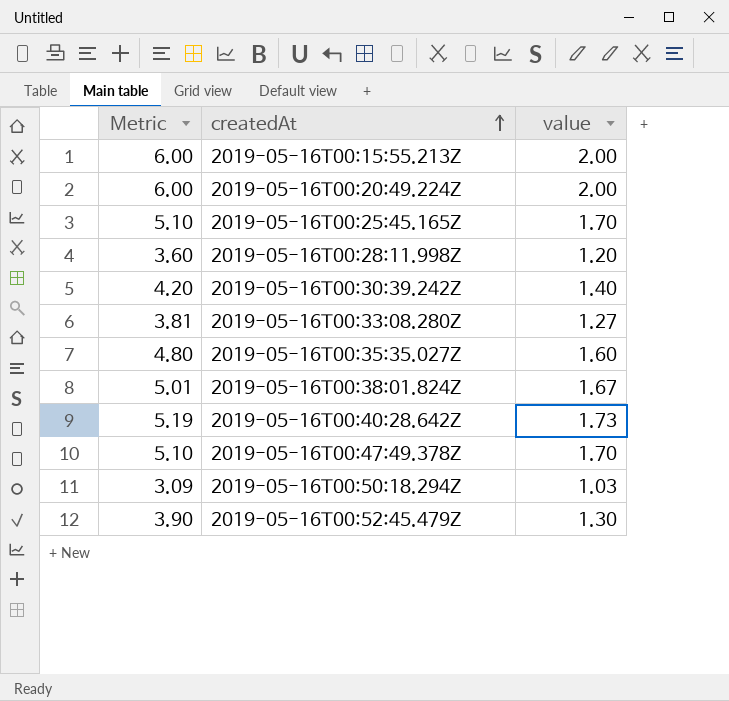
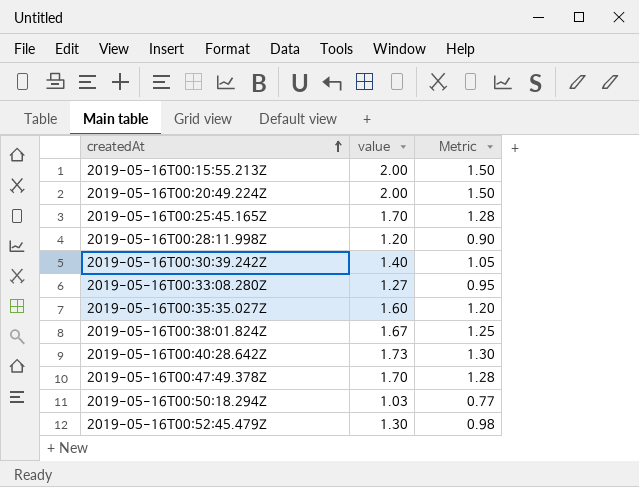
column Metric | formula: [value] * 3 -> [value] * 0.75
column Metric | position: 1 -> 3

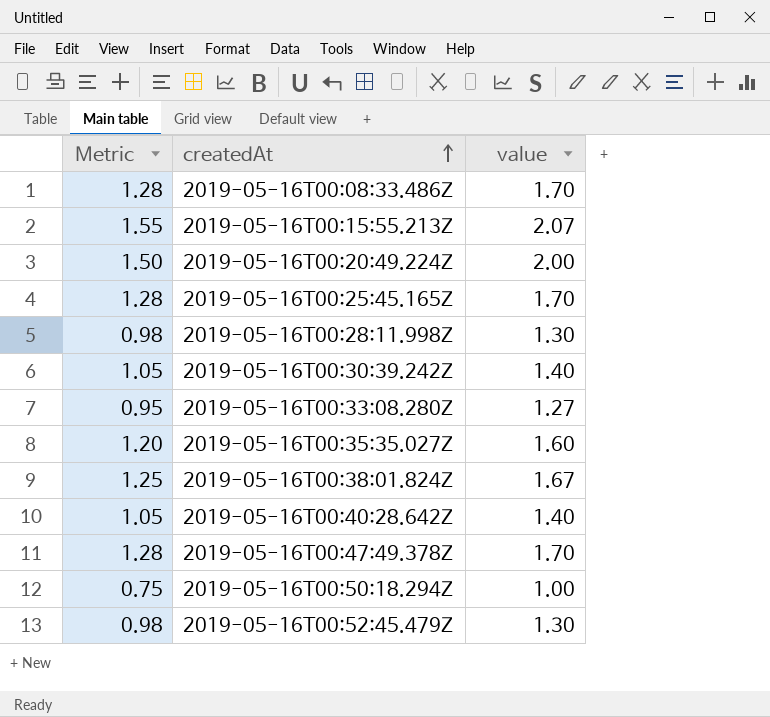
column Metric | position: 3 -> 1
row 2019-05-16T00:08:33.486Z: none -> 1.28 | 1.70
2019-05-16T00:15:55.213Z | Metric: 1.50 -> 1.55
2019-05-16T00:15:55.213Z | value: 2.00 -> 2.07
2019-05-16T00:28:11.998Z | Metric: 0.90 -> 0.98
2019-05-16T00:28:11.998Z | value: 1.20 -> 1.30
2019-05-16T00:40:28.642Z | Metric: 1.30 -> 1.05
2019-05-16T00:40:28.642Z | value: 1.73 -> 1.40
2019-05-16T00:50:18.294Z | Metric: 0.77 -> 0.75
2019-05-16T00:50:18.294Z | value: 1.03 -> 1.00

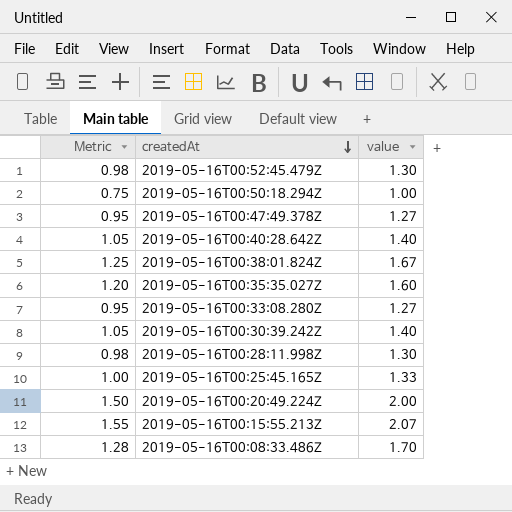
row order: createdAt ascending -> createdAt descending
2019-05-16T00:47:49.378Z | Metric: 1.28 -> 0.95
2019-05-16T00:47:49.378Z | value: 1.70 -> 1.27
2019-05-16T00:25:45.165Z | Metric: 1.28 -> 1.00
2019-05-16T00:25:45.165Z | value: 1.70 -> 1.33

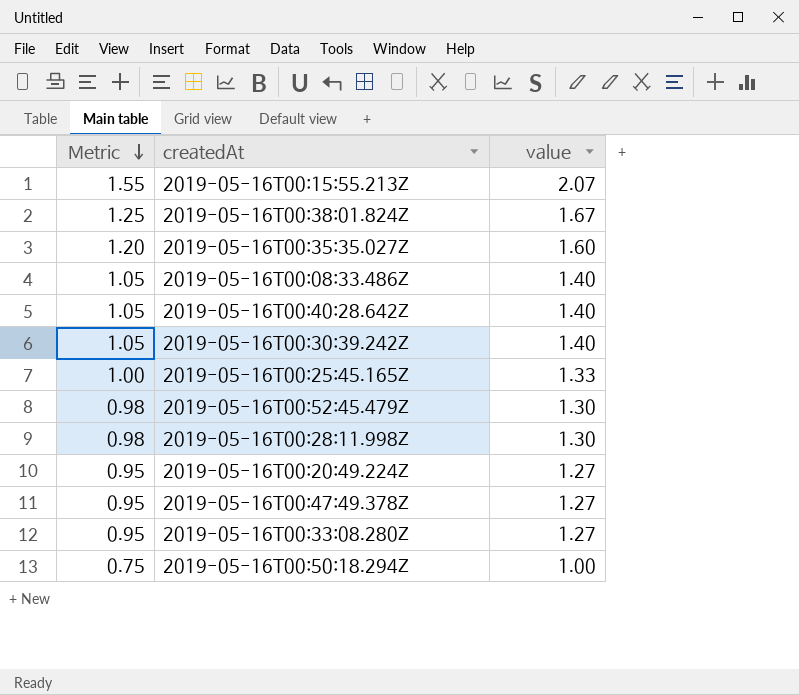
row order: createdAt descending -> Metric descending
2019-05-16T00:08:33.486Z | Metric: 1.28 -> 1.05
2019-05-16T00:08:33.486Z | value: 1.70 -> 1.40
2019-05-16T00:20:49.224Z | Metric: 1.50 -> 0.95
2019-05-16T00:20:49.224Z | value: 2.00 -> 1.27

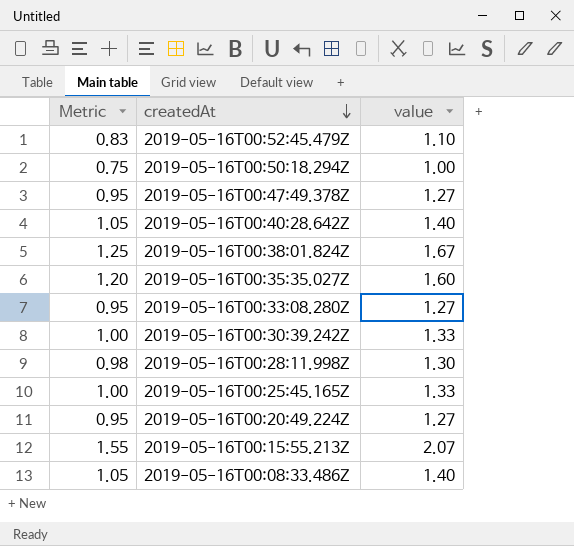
row order: Metric descending -> createdAt descending
2019-05-16T00:52:45.479Z | Metric: 0.98 -> 0.83
2019-05-16T00:52:45.479Z | value: 1.30 -> 1.10
2019-05-16T00:30:39.242Z | Metric: 1.05 -> 1.00
2019-05-16T00:30:39.242Z | value: 1.40 -> 1.33

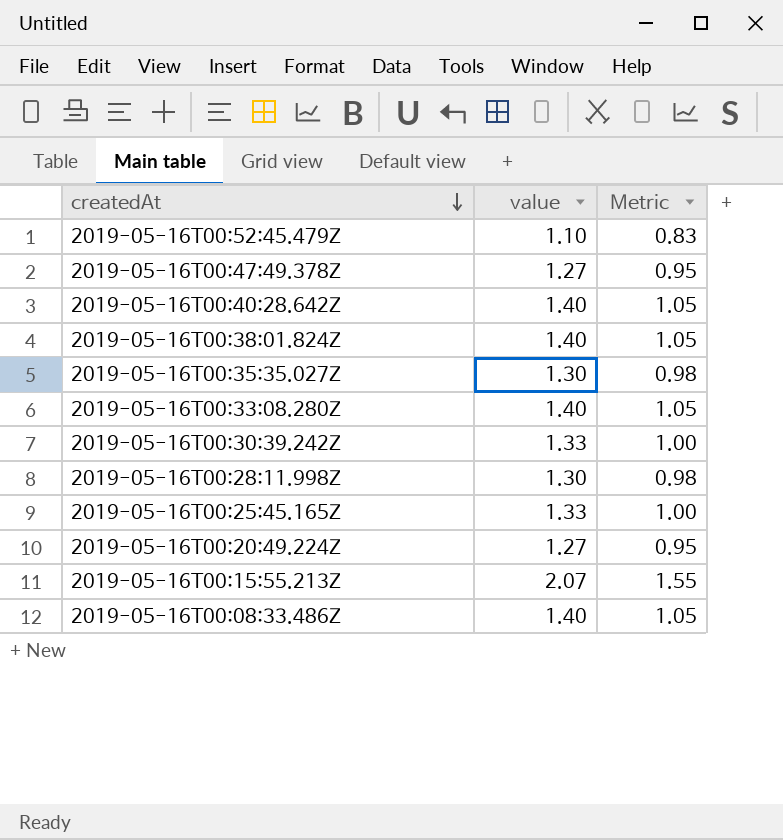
column Metric | position: 1 -> 3
row 2019-05-16T00:50:18.294Z: 0.75 | 1.00 -> none
2019-05-16T00:38:01.824Z | value: 1.67 -> 1.40
2019-05-16T00:38:01.824Z | Metric: 1.25 -> 1.05
2019-05-16T00:35:35.027Z | value: 1.60 -> 1.30
2019-05-16T00:35:35.027Z | Metric: 1.20 -> 0.98
2019-05-16T00:33:08.280Z | value: 1.27 -> 1.40
2019-05-16T00:33:08.280Z | Metric: 0.95 -> 1.05

